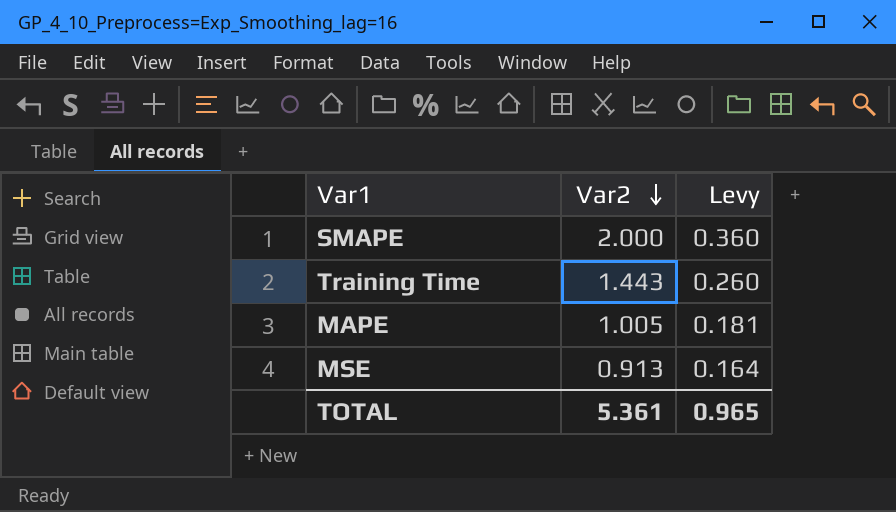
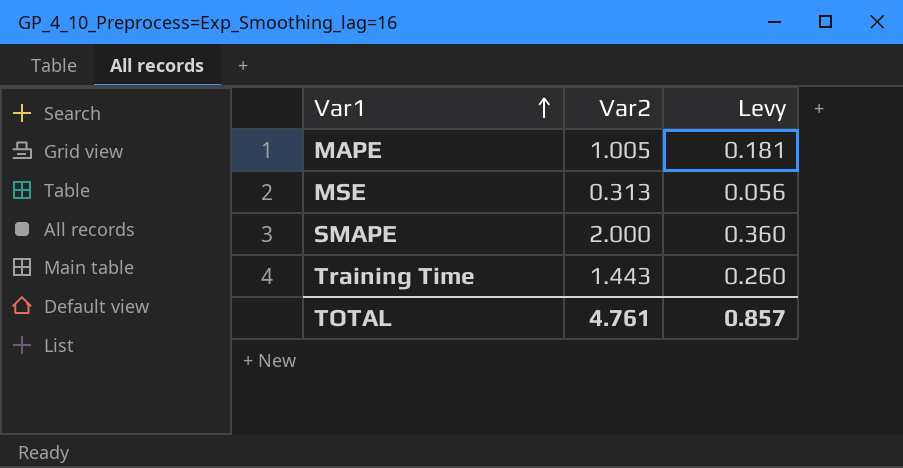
row order: Var2 descending -> Var1 ascending
MSE | Var2: 0.913 -> 0.313
MSE | Levy: 0.164 -> 0.056
TOTAL | Var2: 5.361 -> 4.761
TOTAL | Levy: 0.965 -> 0.857

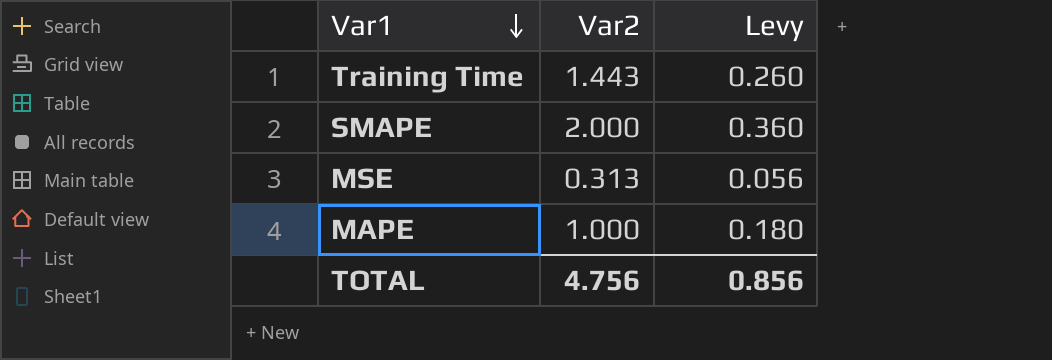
row order: Var1 ascending -> Var1 descending
MAPE | Var2: 1.005 -> 1.000
MAPE | Levy: 0.181 -> 0.180
TOTAL | Var2: 4.761 -> 4.756
TOTAL | Levy: 0.857 -> 0.856

